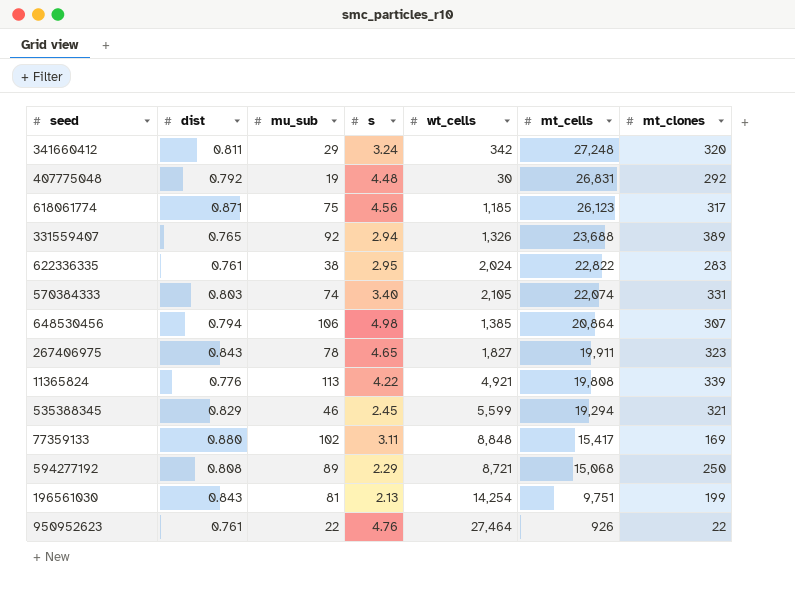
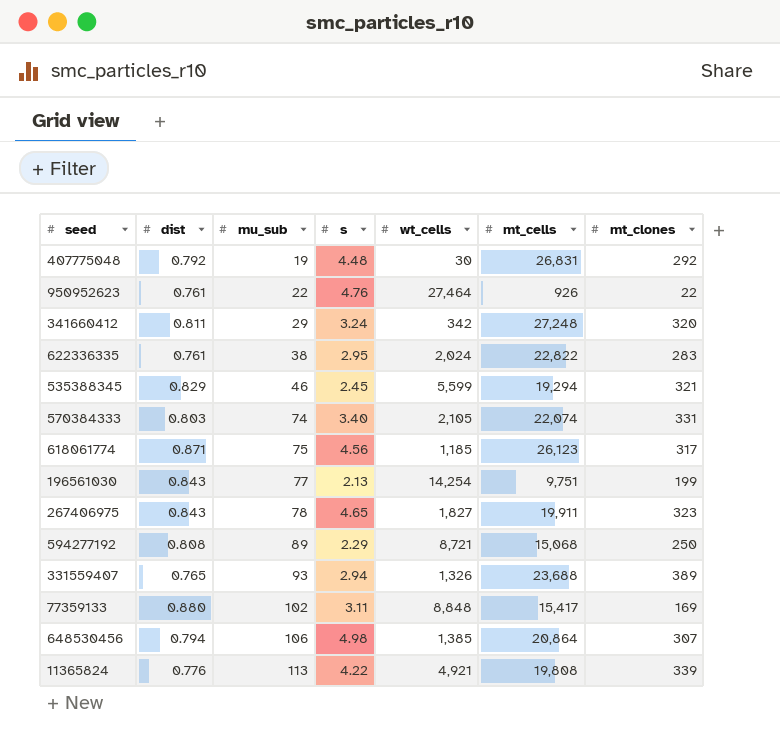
row order: mt_cells descending -> mu_sub ascending
196561030 | mu_sub: 81 -> 77
331559407 | mu_sub: 92 -> 93

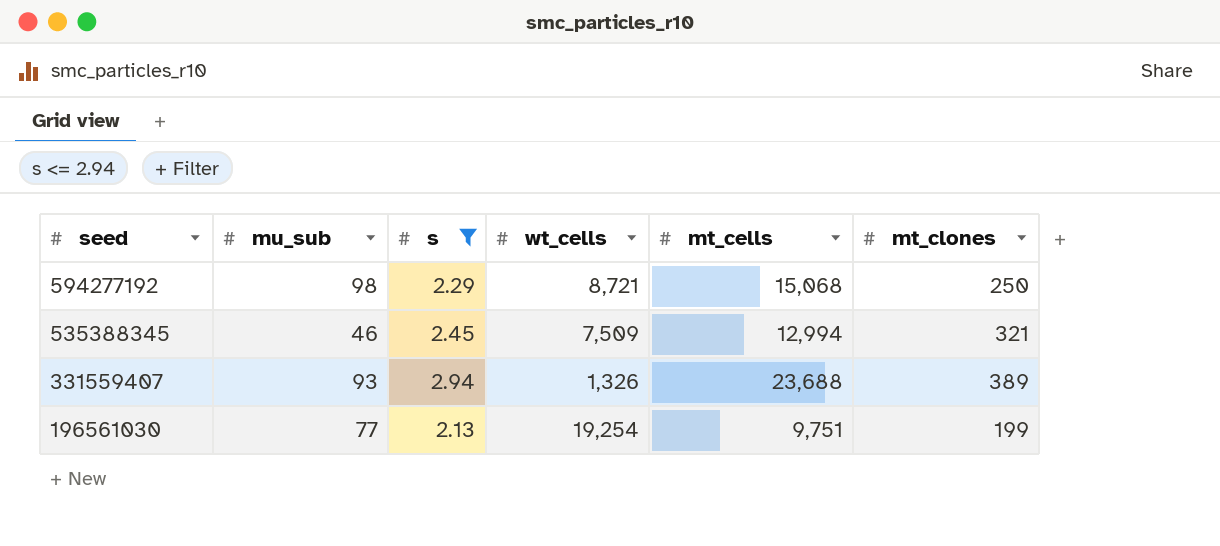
filter: none -> s <= 2.94
row order: mu_sub ascending -> seed descending
column dist | position: 2 -> none
594277192 | mu_sub: 89 -> 98
535388345 | wt_cells: 5,599 -> 7,509
535388345 | mt_cells: 19,294 -> 12,994
196561030 | wt_cells: 14,254 -> 19,254

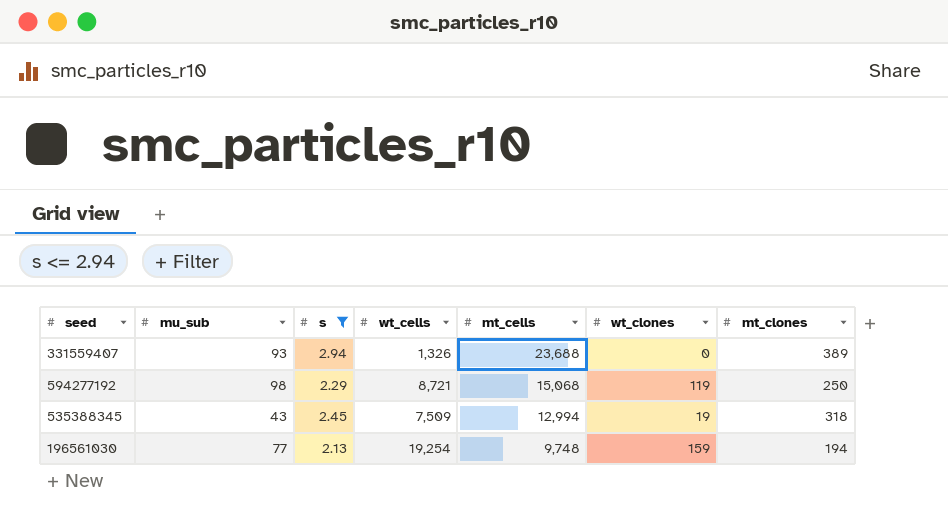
row order: seed descending -> mt_cells descending
column wt_clones | position: none -> 6
535388345 | mu_sub: 46 -> 43
535388345 | mt_clones: 321 -> 318
196561030 | mt_cells: 9,751 -> 9,748
196561030 | mt_clones: 199 -> 194

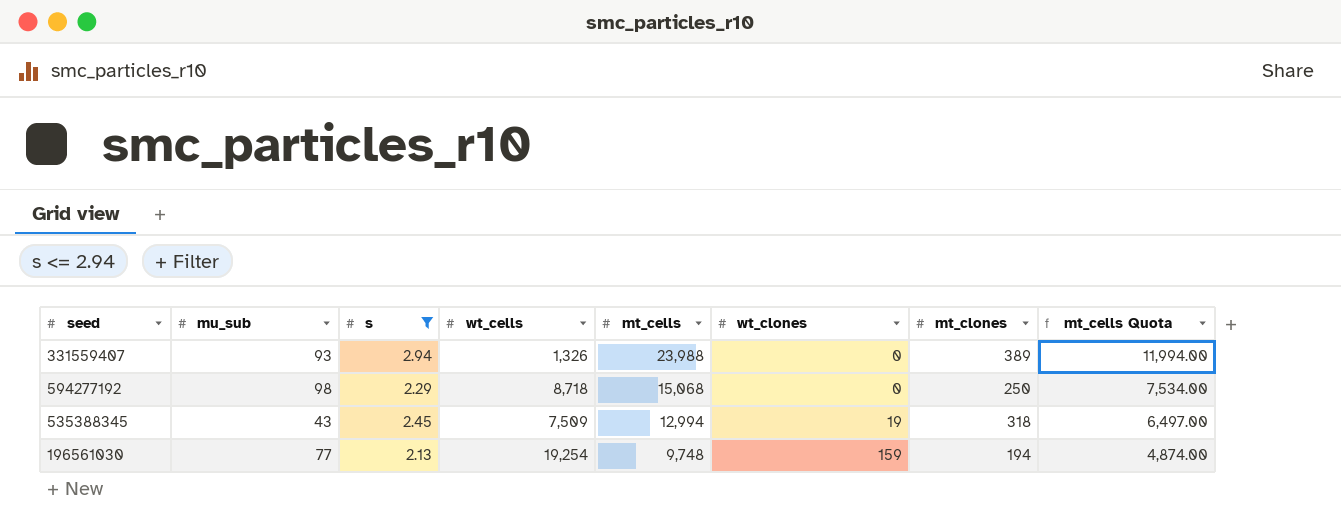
column mt_cells Quota | formula: none -> [mt_cells] * 0.5
331559407 | mt_cells: 23,688 -> 23,988
594277192 | wt_cells: 8,721 -> 8,718
594277192 | wt_clones: 119 -> 0

